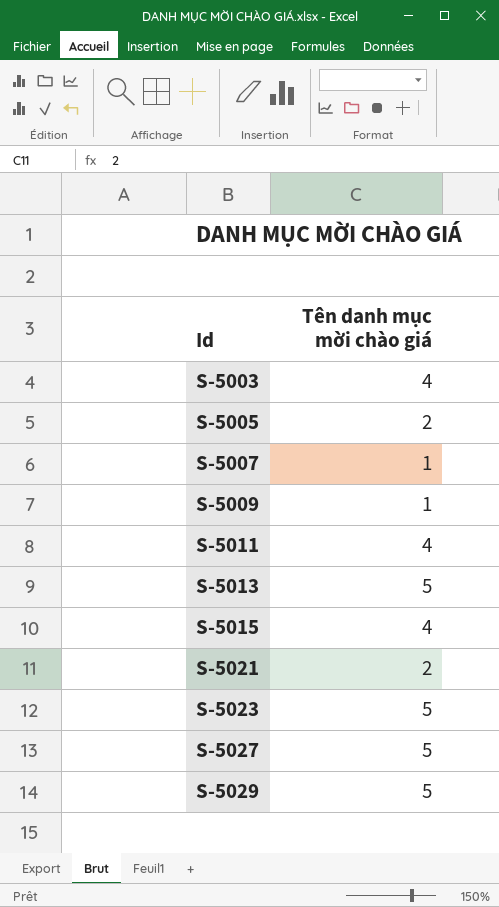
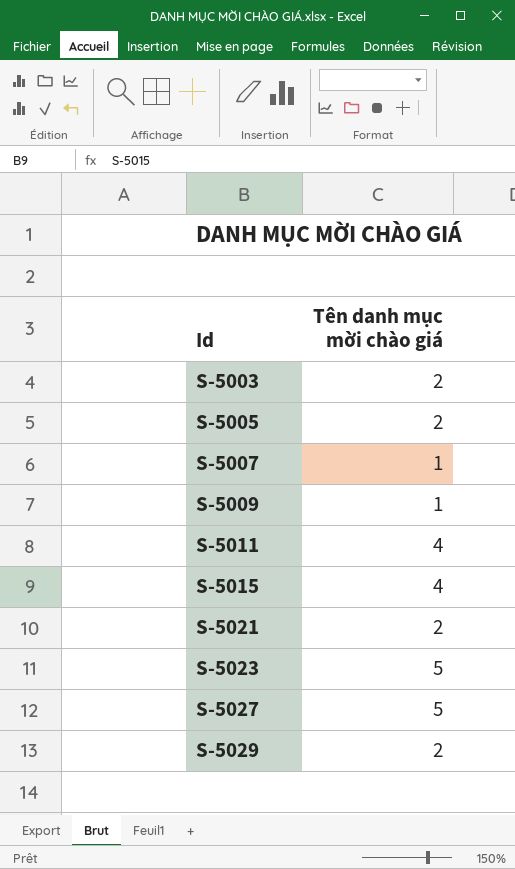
row S-5013: 5 -> none
S-5003 | Tên danh mục mời chào giá: 4 -> 2
S-5029 | Tên danh mục mời chào giá: 5 -> 2

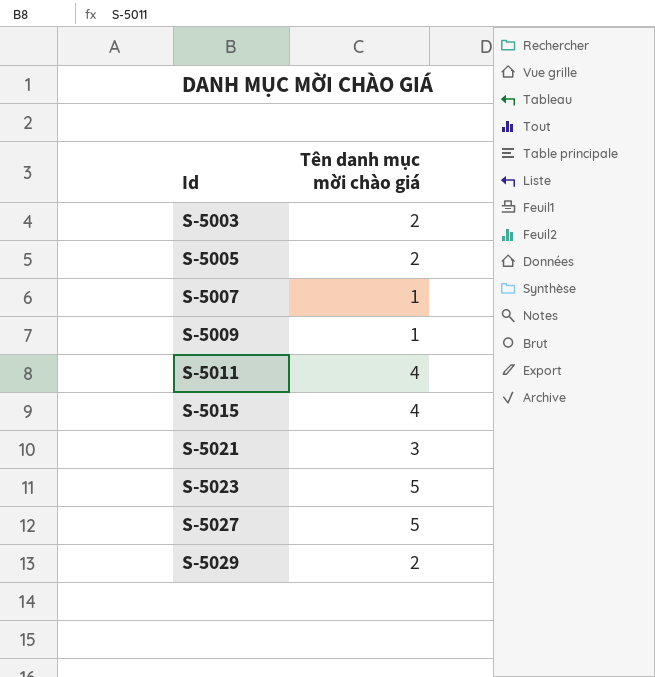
S-5021 | Tên danh mục mời chào giá: 2 -> 3

